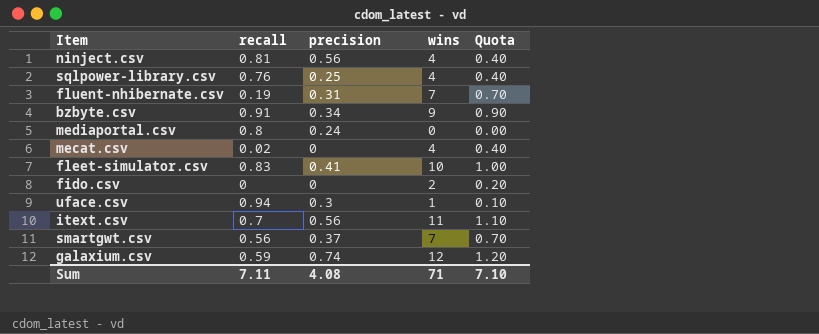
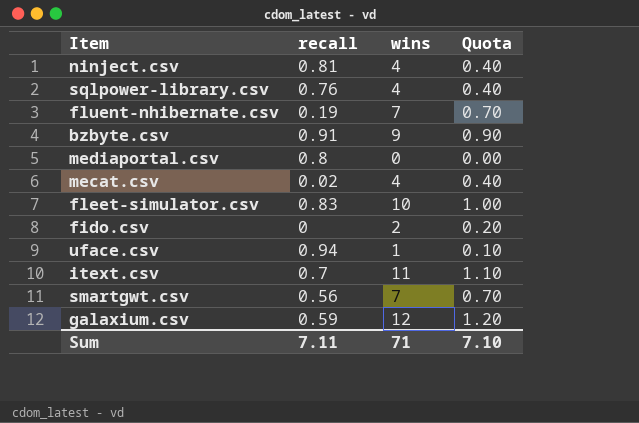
column precision | position: 3 -> none

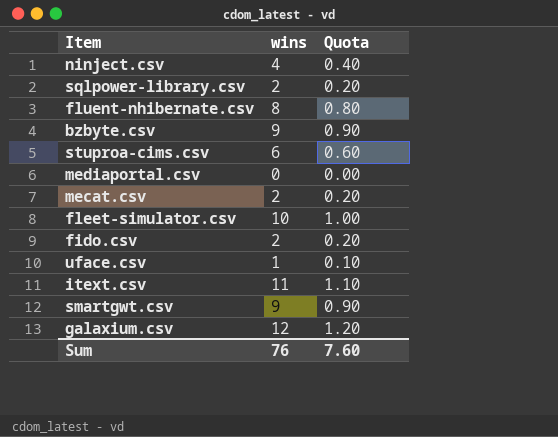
column recall | position: 2 -> none
sqlpower-library.csv | wins: 4 -> 2
sqlpower-library.csv | Quota: 0.40 -> 0.20
fluent-nhibernate.csv | wins: 7 -> 8
fluent-nhibernate.csv | Quota: 0.70 -> 0.80
row stuproa-cims.csv: none -> 6 | 0.60
mecat.csv | wins: 4 -> 2
mecat.csv | Quota: 0.40 -> 0.20
smartgwt.csv | wins: 7 -> 9
smartgwt.csv | Quota: 0.70 -> 0.90
Sum | wins: 71 -> 76
Sum | Quota: 7.10 -> 7.60

